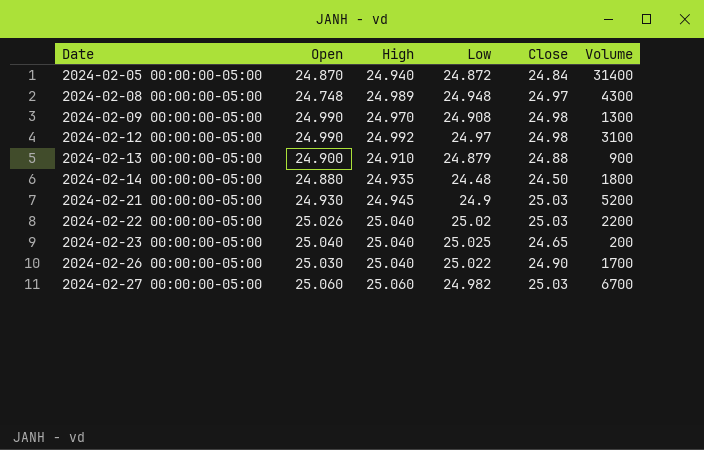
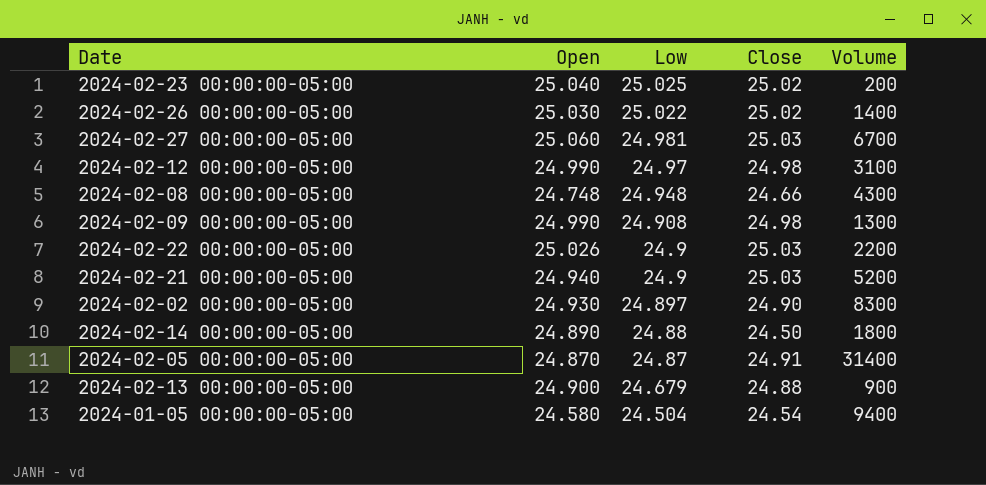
row order: Date ascending -> Low descending
column High | position: 3 -> none
2024-02-23 00:00:00-05:00 | Close: 24.65 -> 25.02
2024-02-26 00:00:00-05:00 | Close: 24.90 -> 25.02
2024-02-26 00:00:00-05:00 | Volume: 1700 -> 1400
2024-02-27 00:00:00-05:00 | Low: 24.982 -> 24.981
2024-02-08 00:00:00-05:00 | Close: 24.97 -> 24.66
2024-02-22 00:00:00-05:00 | Low: 25.02 -> 24.9
2024-02-21 00:00:00-05:00 | Open: 24.930 -> 24.940
row 2024-02-02 00:00:00-05:00: none -> 24.930 | 24.897 | 24.90 | 8300
2024-02-14 00:00:00-05:00 | Open: 24.880 -> 24.890
2024-02-14 00:00:00-05:00 | Low: 24.48 -> 24.88
2024-02-05 00:00:00-05:00 | Low: 24.872 -> 24.87
2024-02-05 00:00:00-05:00 | Close: 24.84 -> 24.91
2024-02-13 00:00:00-05:00 | Low: 24.879 -> 24.679
row 2024-01-05 00:00:00-05:00: none -> 24.580 | 24.504 | 24.54 | 9400

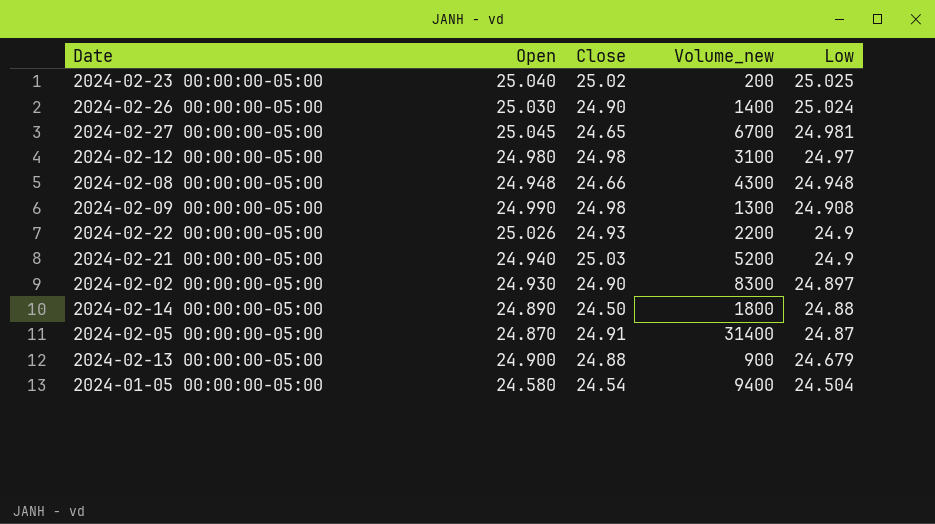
column name: Volume -> Volume_new
column Low | position: 3 -> 5
2024-02-26 00:00:00-05:00 | Close: 25.02 -> 24.90
2024-02-26 00:00:00-05:00 | Low: 25.022 -> 25.024
2024-02-27 00:00:00-05:00 | Open: 25.060 -> 25.045
2024-02-27 00:00:00-05:00 | Close: 25.03 -> 24.65
2024-02-12 00:00:00-05:00 | Open: 24.990 -> 24.980
2024-02-08 00:00:00-05:00 | Open: 24.748 -> 24.948
2024-02-22 00:00:00-05:00 | Close: 25.03 -> 24.93

